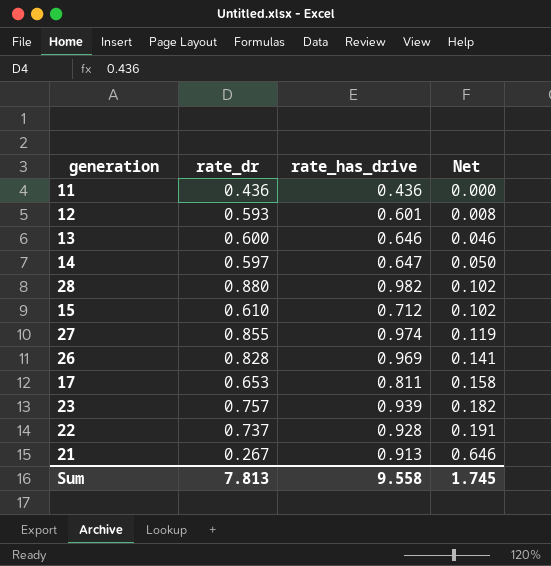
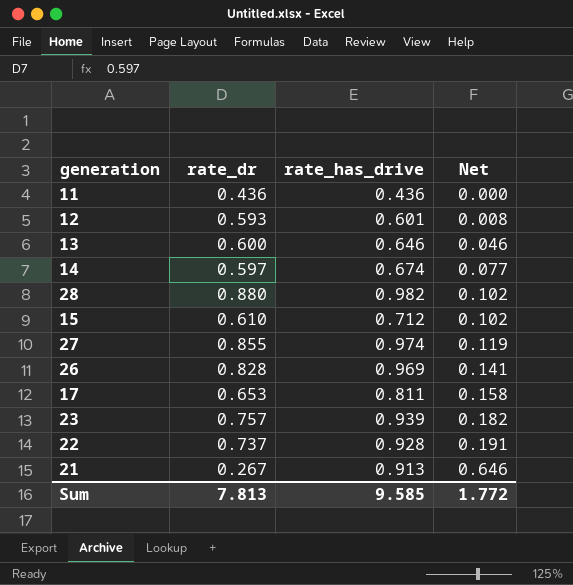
14 | rate_has_drive: 0.647 -> 0.674
14 | Net: 0.050 -> 0.077
Sum | rate_has_drive: 9.558 -> 9.585
Sum | Net: 1.745 -> 1.772

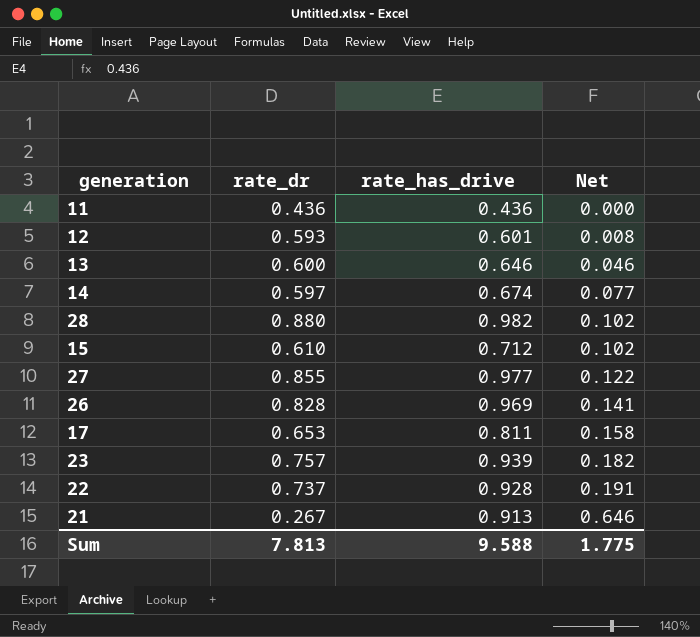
27 | rate_has_drive: 0.974 -> 0.977
27 | Net: 0.119 -> 0.122
Sum | rate_has_drive: 9.585 -> 9.588
Sum | Net: 1.772 -> 1.775

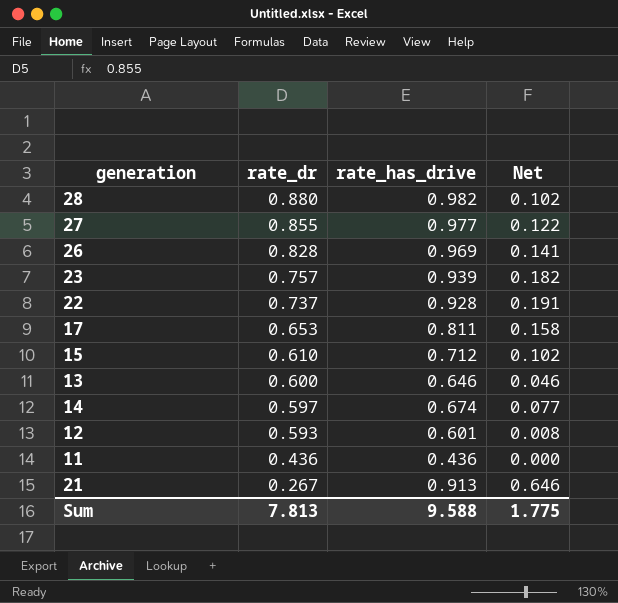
row order: Net ascending -> rate_dr descending

